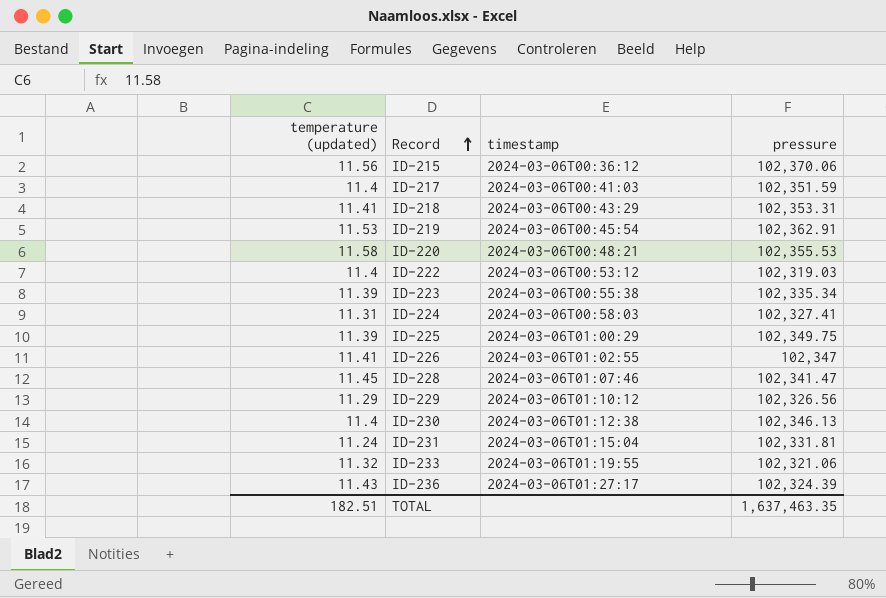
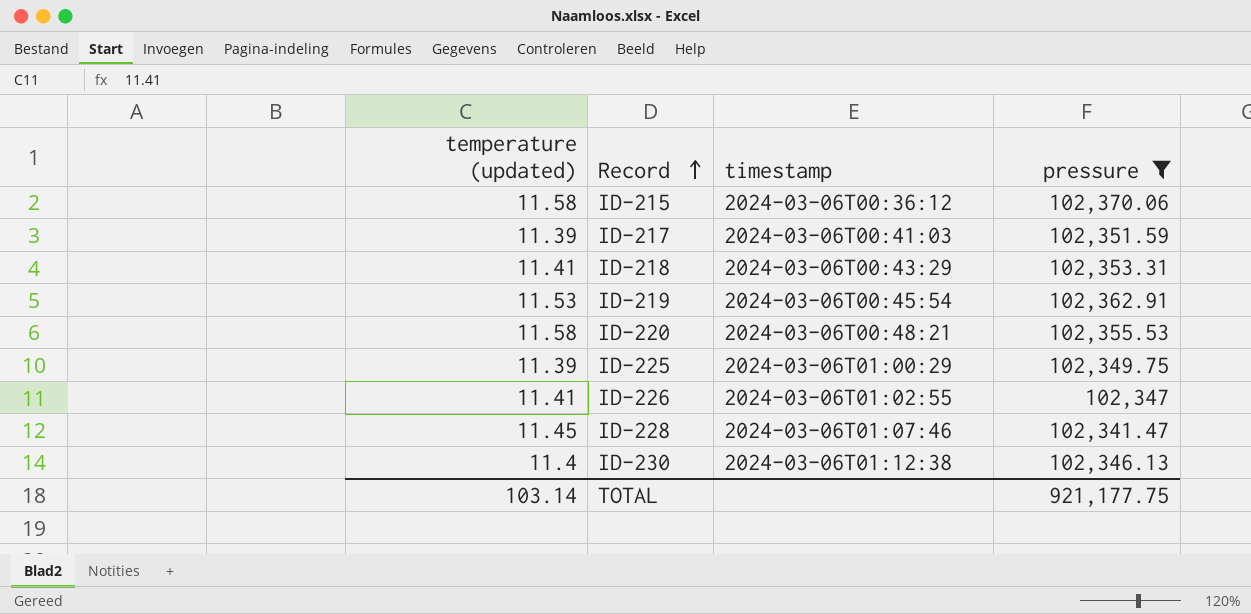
filter: none -> pressure >= 102,341.47
ID-215 | temperature (updated): 11.56 -> 11.58
ID-217 | temperature (updated): 11.4 -> 11.39
TOTAL | temperature (updated): 182.51 -> 103.14
TOTAL | pressure: 1,637,463.35 -> 921,177.75

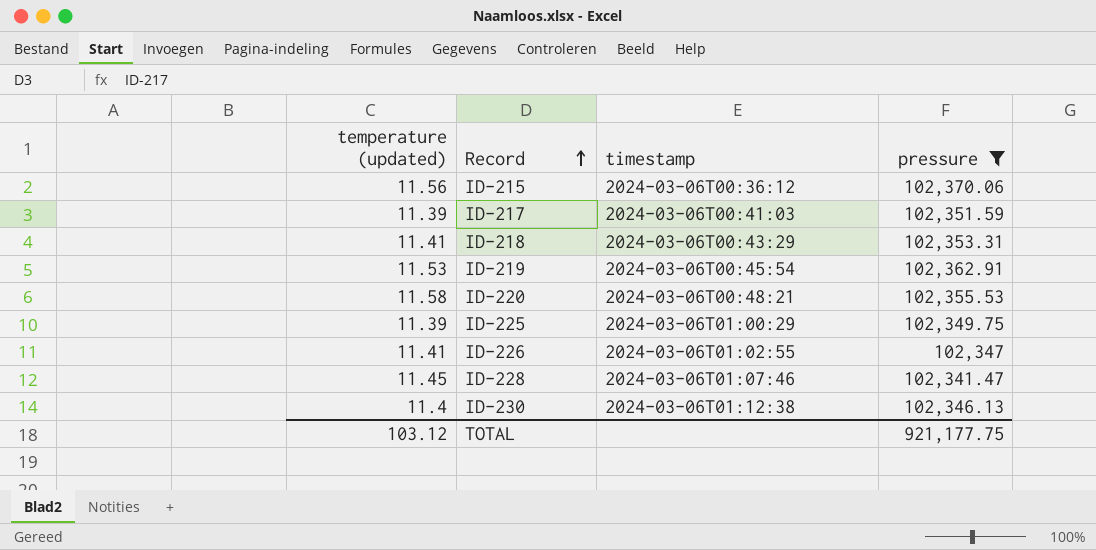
ID-215 | temperature (updated): 11.58 -> 11.56
TOTAL | temperature (updated): 103.14 -> 103.12

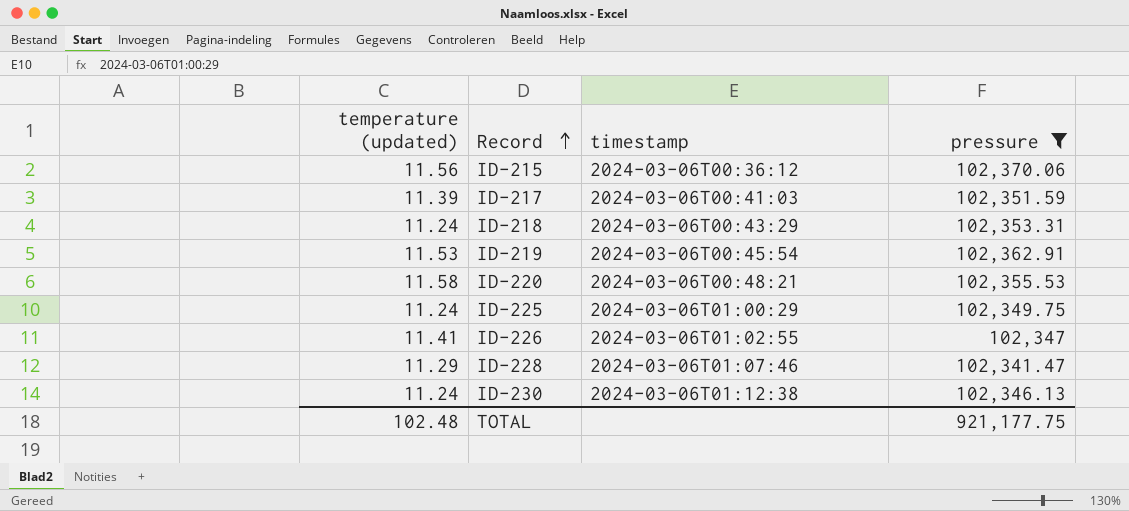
ID-218 | temperature (updated): 11.41 -> 11.24
ID-225 | temperature (updated): 11.39 -> 11.24
ID-228 | temperature (updated): 11.45 -> 11.29
ID-230 | temperature (updated): 11.4 -> 11.24
TOTAL | temperature (updated): 103.12 -> 102.48

